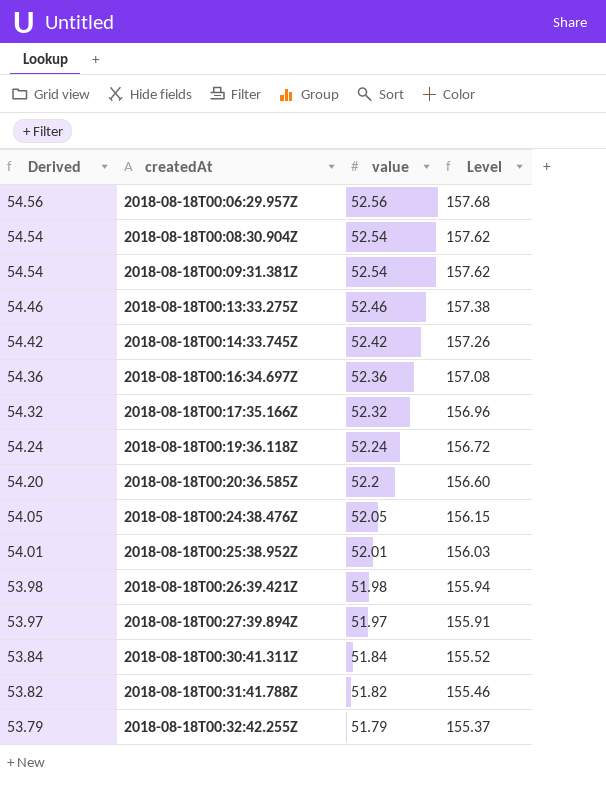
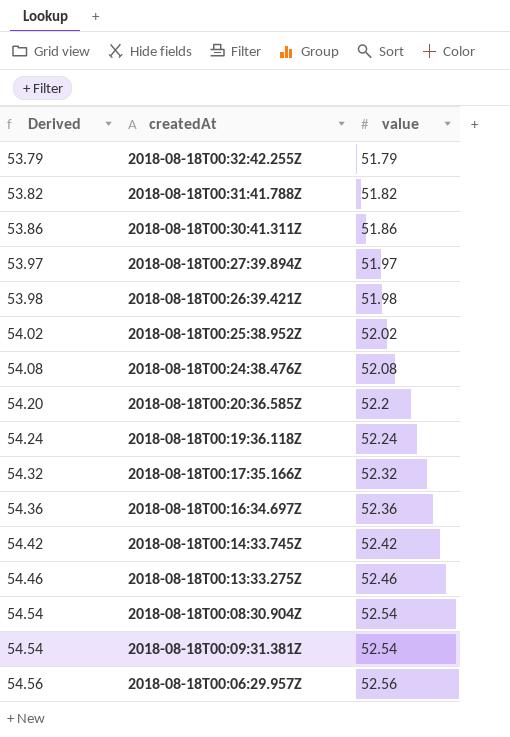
row order: Derived descending -> Derived ascending
column Level | formula: [value] * 3 -> none
2018-08-18T00:30:41.311Z | Derived: 53.84 -> 53.86
2018-08-18T00:30:41.311Z | value: 51.84 -> 51.86
2018-08-18T00:25:38.952Z | Derived: 54.01 -> 54.02
2018-08-18T00:25:38.952Z | value: 52.01 -> 52.02
2018-08-18T00:24:38.476Z | Derived: 54.05 -> 54.08
2018-08-18T00:24:38.476Z | value: 52.05 -> 52.08

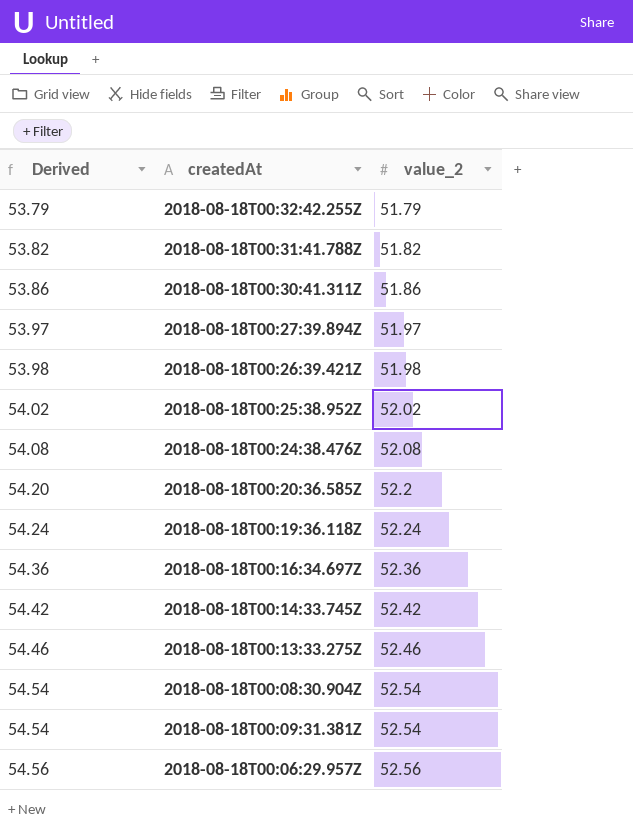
column name: value -> value_2
row 2018-08-18T00:17:35.166Z: 54.32 | 52.32 -> none

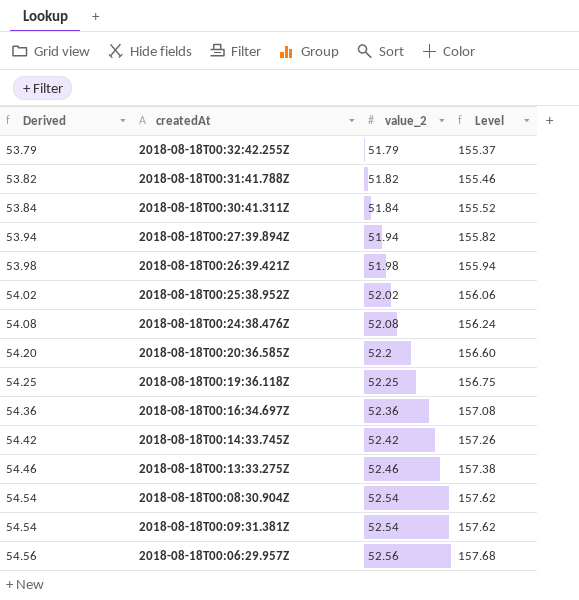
column Level | formula: none -> [value_2] * 3
2018-08-18T00:30:41.311Z | Derived: 53.86 -> 53.84
2018-08-18T00:30:41.311Z | value_2: 51.86 -> 51.84
2018-08-18T00:27:39.894Z | Derived: 53.97 -> 53.94
2018-08-18T00:27:39.894Z | value_2: 51.97 -> 51.94
2018-08-18T00:19:36.118Z | Derived: 54.24 -> 54.25
2018-08-18T00:19:36.118Z | value_2: 52.24 -> 52.25

